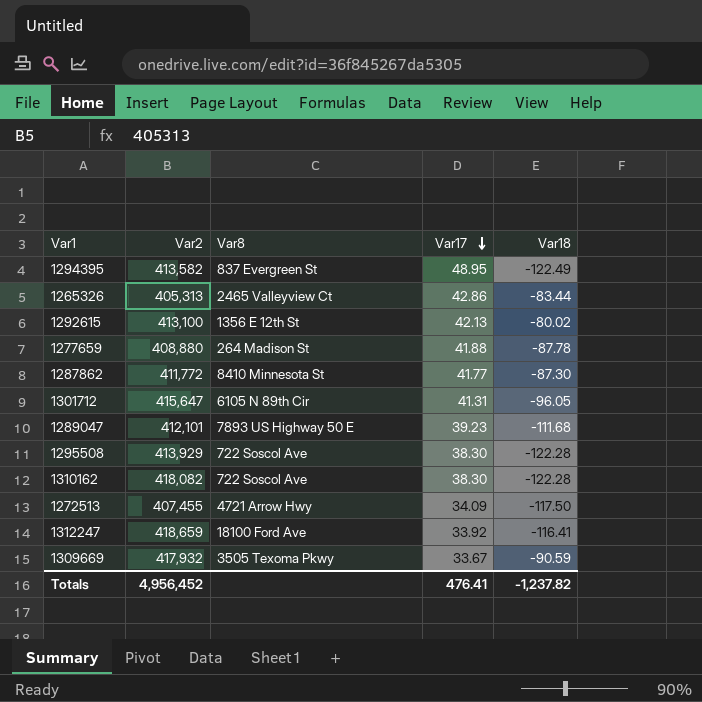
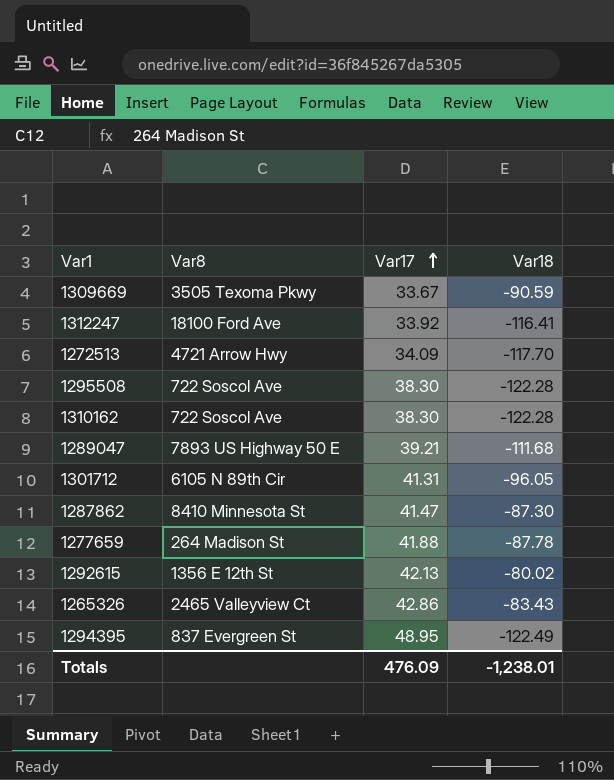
row order: Var17 descending -> Var17 ascending
column Var2 | position: 2 -> none
1272513 | Var18: -117.50 -> -117.70
1289047 | Var17: 39.23 -> 39.21
1287862 | Var17: 41.77 -> 41.47
1265326 | Var18: -83.44 -> -83.43
Totals | Var17: 476.41 -> 476.09
Totals | Var18: -1,237.82 -> -1,238.01

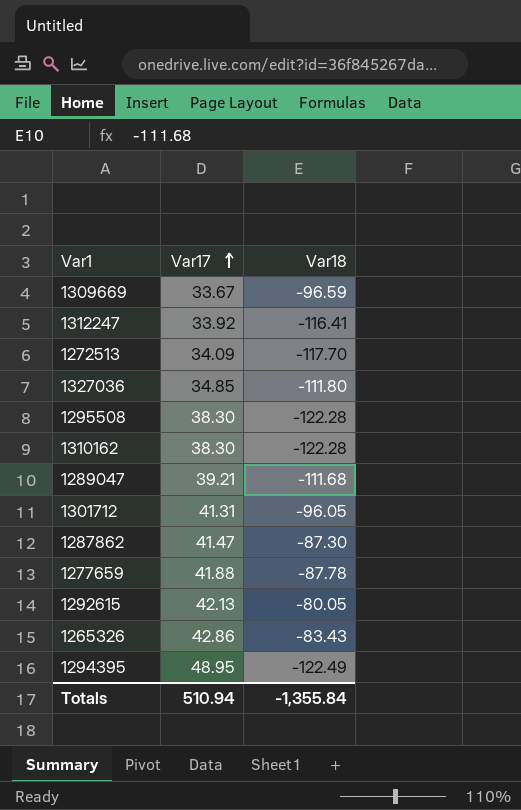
column Var8 | position: 2 -> none
1309669 | Var18: -90.59 -> -96.59
row 1327036: none -> 34.85 | -111.80
1292615 | Var18: -80.02 -> -80.05
Totals | Var17: 476.09 -> 510.94
Totals | Var18: -1,238.01 -> -1,355.84

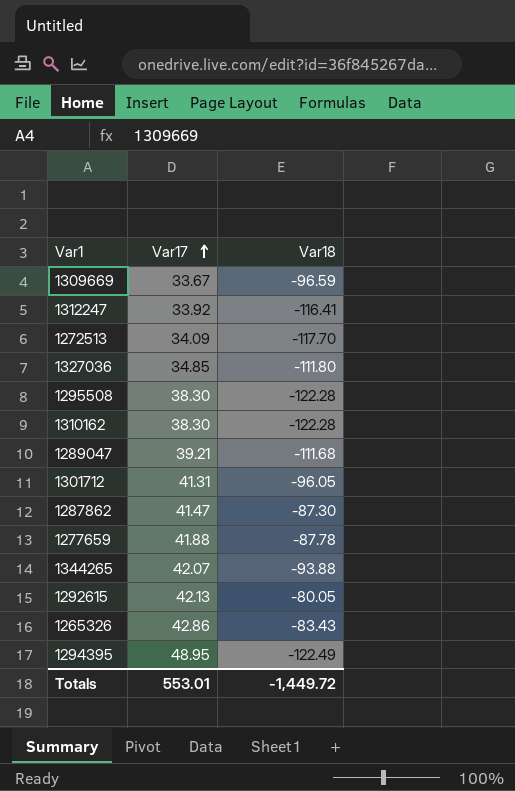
row 1344265: none -> 42.07 | -93.88
Totals | Var17: 510.94 -> 553.01
Totals | Var18: -1,355.84 -> -1,449.72

